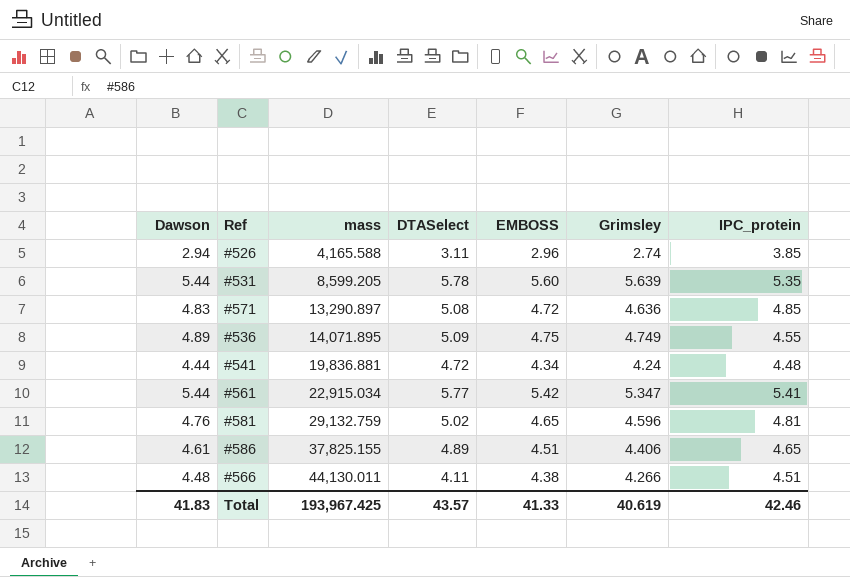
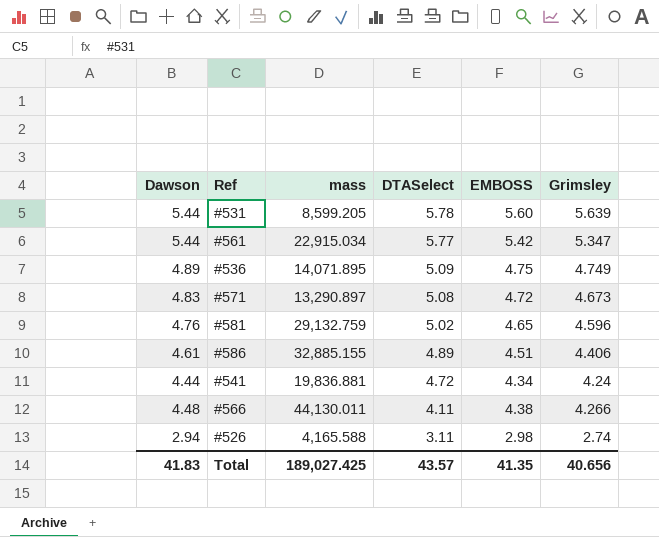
row order: mass ascending -> DTASelect descending
column IPC_protein | position: 7 -> none
#571 | Grimsley: 4.636 -> 4.673
#586 | mass: 37,825.155 -> 32,885.155
#526 | EMBOSS: 2.96 -> 2.98
Total | mass: 193,967.425 -> 189,027.425
Total | EMBOSS: 41.33 -> 41.35
Total | Grimsley: 40.619 -> 40.656

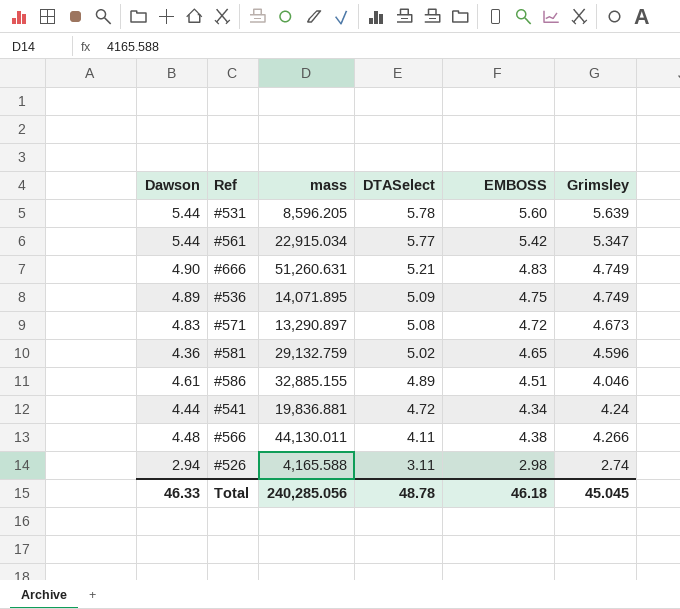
#531 | mass: 8,599.205 -> 8,596.205
row #666: none -> 4.90 | 51,260.631 | 5.21 | 4.83 | 4.749
#581 | Dawson: 4.76 -> 4.36
#586 | Grimsley: 4.406 -> 4.046
Total | Dawson: 41.83 -> 46.33
Total | mass: 189,027.425 -> 240,285.056
Total | DTASelect: 43.57 -> 48.78
Total | EMBOSS: 41.35 -> 46.18
Total | Grimsley: 40.656 -> 45.045

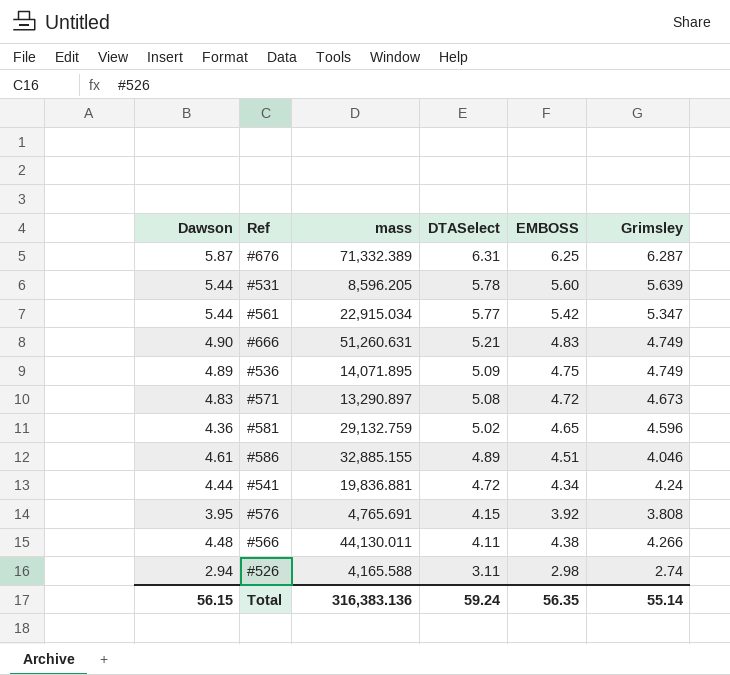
row #676: none -> 5.87 | 71,332.389 | 6.31 | 6.25 | 6.287
row #576: none -> 3.95 | 4,765.691 | 4.15 | 3.92 | 3.808
Total | Dawson: 46.33 -> 56.15
Total | mass: 240,285.056 -> 316,383.136
Total | DTASelect: 48.78 -> 59.24
Total | EMBOSS: 46.18 -> 56.35
Total | Grimsley: 45.045 -> 55.14

